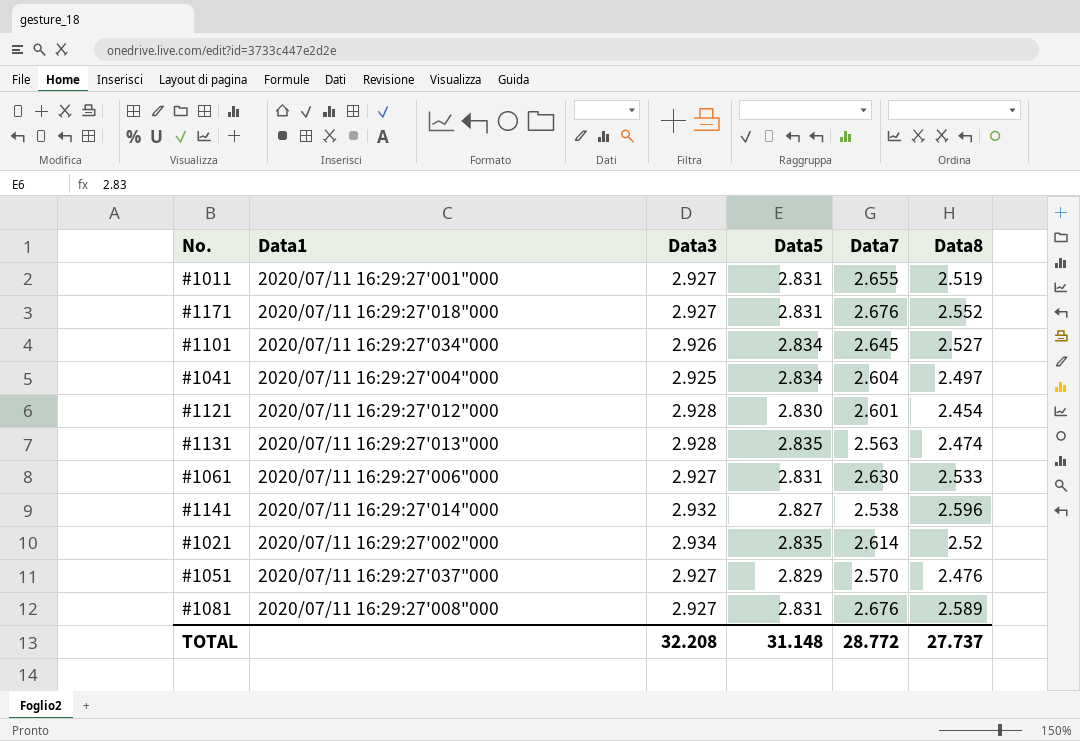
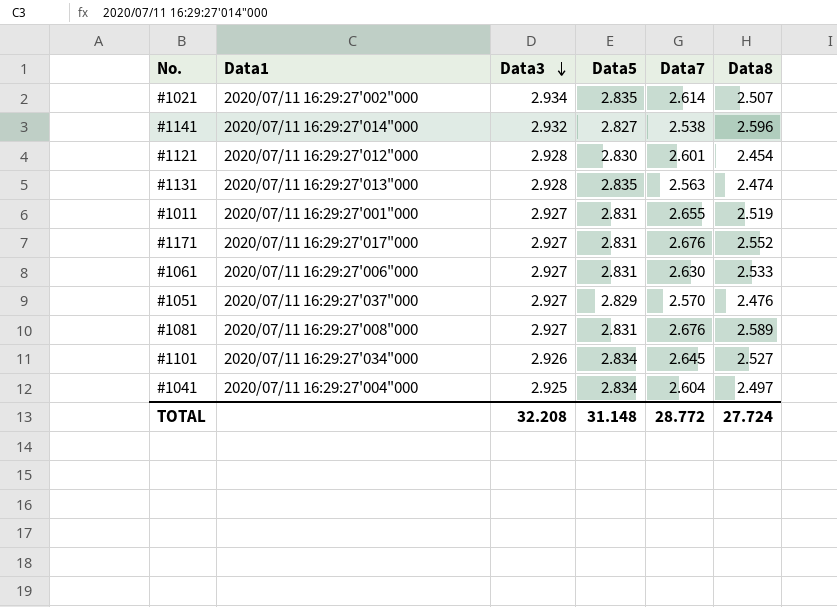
row order: none -> Data3 descending
#1021 | Data8: 2.52 -> 2.507
#1171 | Data1: 2020/07/11 16:29:27'018"000 -> 2020/07/11 16:29:27'017"000
TOTAL | Data8: 27.737 -> 27.724

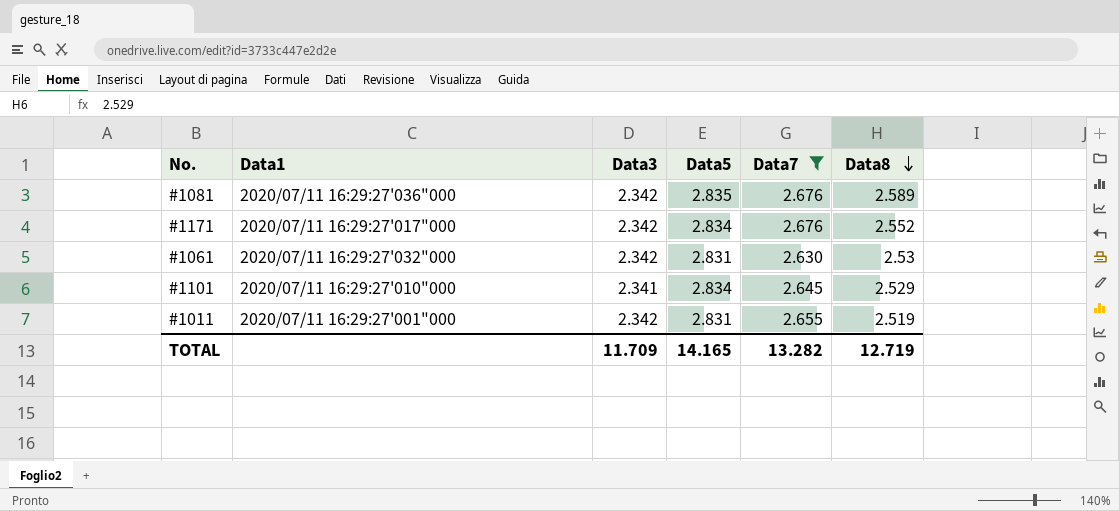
filter: none -> Data7 >= 2.630
row order: Data3 descending -> Data8 descending
#1081 | Data1: 2020/07/11 16:29:27'008"000 -> 2020/07/11 16:29:27'036"000
#1081 | Data3: 2.927 -> 2.342
#1081 | Data5: 2.831 -> 2.835
#1171 | Data3: 2.927 -> 2.342
#1171 | Data5: 2.831 -> 2.834
#1061 | Data1: 2020/07/11 16:29:27'006"000 -> 2020/07/11 16:29:27'032"000
#1061 | Data3: 2.927 -> 2.342
#1061 | Data8: 2.533 -> 2.53
#1101 | Data1: 2020/07/11 16:29:27'034"000 -> 2020/07/11 16:29:27'010"000
#1101 | Data3: 2.926 -> 2.341
#1101 | Data8: 2.527 -> 2.529
#1011 | Data3: 2.927 -> 2.342
TOTAL | Data3: 32.208 -> 11.709
TOTAL | Data5: 31.148 -> 14.165
TOTAL | Data7: 28.772 -> 13.282
TOTAL | Data8: 27.724 -> 12.719

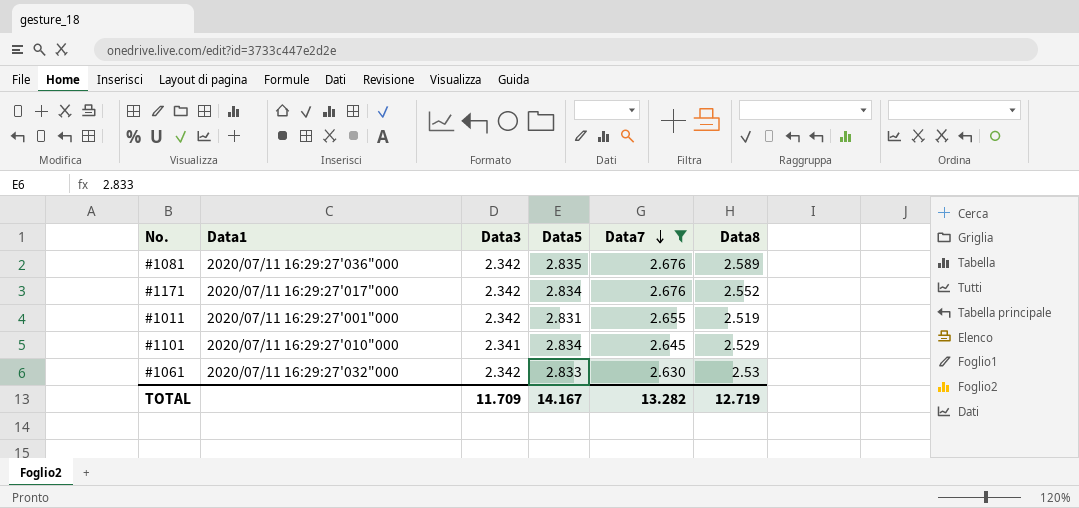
row order: Data8 descending -> Data7 descending
#1061 | Data5: 2.831 -> 2.833
TOTAL | Data5: 14.165 -> 14.167

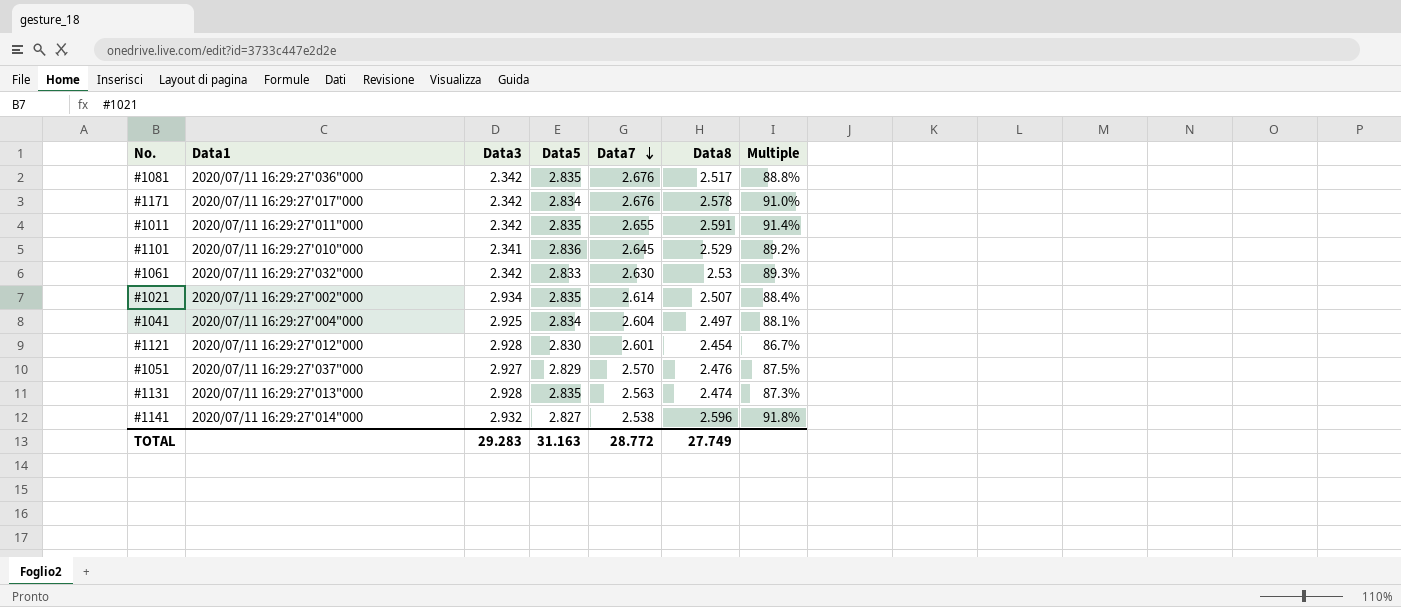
filter: Data7 >= 2.630 -> none
column Multiple | formula: none -> [Data8] / [Data5]
#1081 | Data8: 2.589 -> 2.517
#1171 | Data8: 2.552 -> 2.578
#1011 | Data1: 2020/07/11 16:29:27'001"000 -> 2020/07/11 16:29:27'011"000
#1011 | Data5: 2.831 -> 2.835
#1011 | Data8: 2.519 -> 2.591
#1101 | Data5: 2.834 -> 2.836
TOTAL | Data3: 11.709 -> 29.283
TOTAL | Data5: 14.167 -> 31.163
TOTAL | Data7: 13.282 -> 28.772
TOTAL | Data8: 12.719 -> 27.749

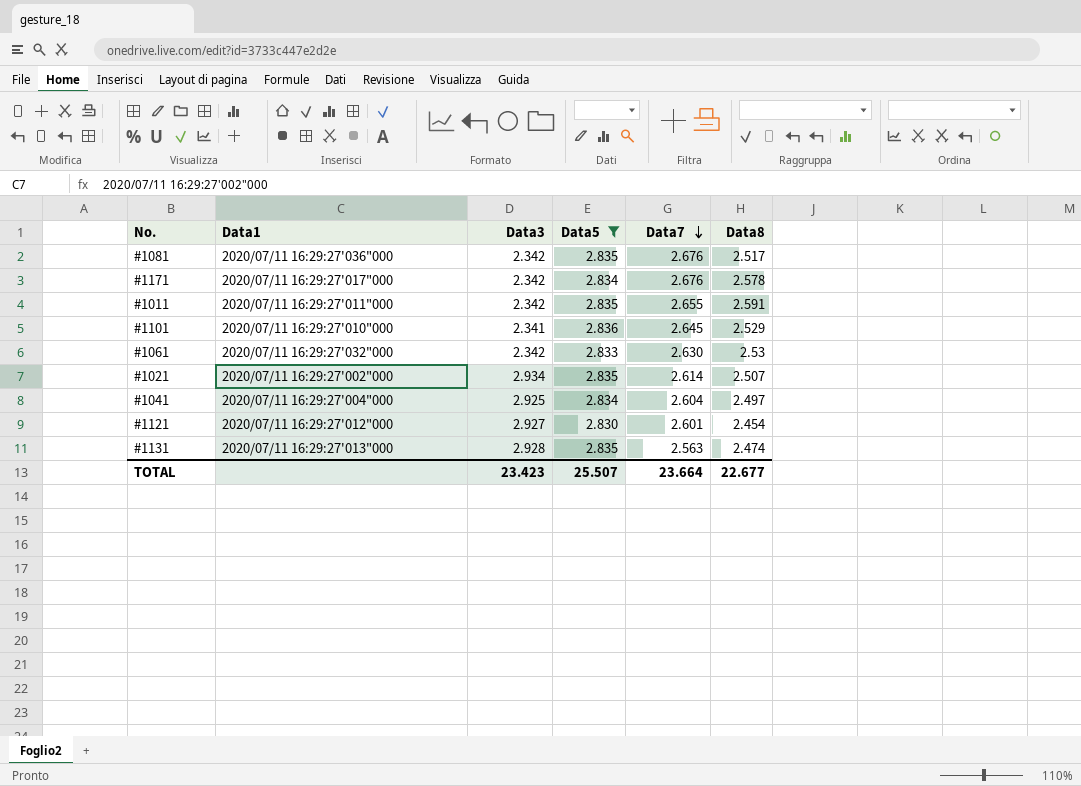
filter: none -> Data5 >= 2.830
column Multiple | formula: [Data8] / [Data5] -> none
#1121 | Data3: 2.928 -> 2.927
TOTAL | Data3: 29.283 -> 23.423
TOTAL | Data5: 31.163 -> 25.507
TOTAL | Data7: 28.772 -> 23.664
TOTAL | Data8: 27.749 -> 22.677

